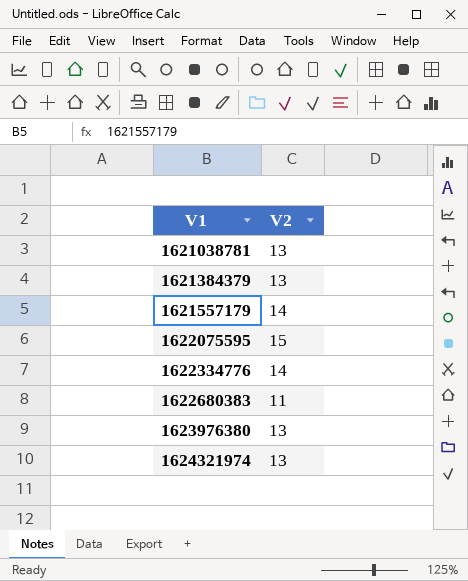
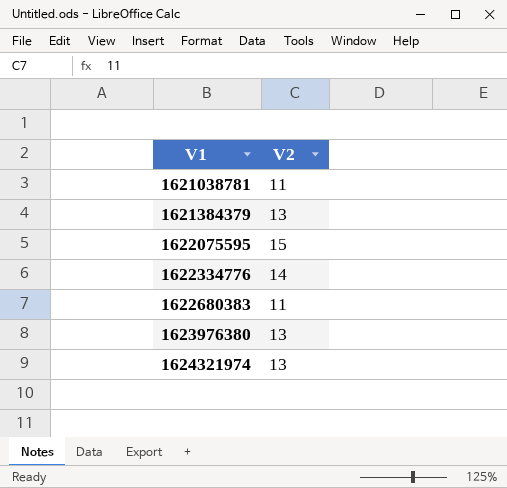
row 1621557179: 14 -> none
1621038781 | V2: 13 -> 11

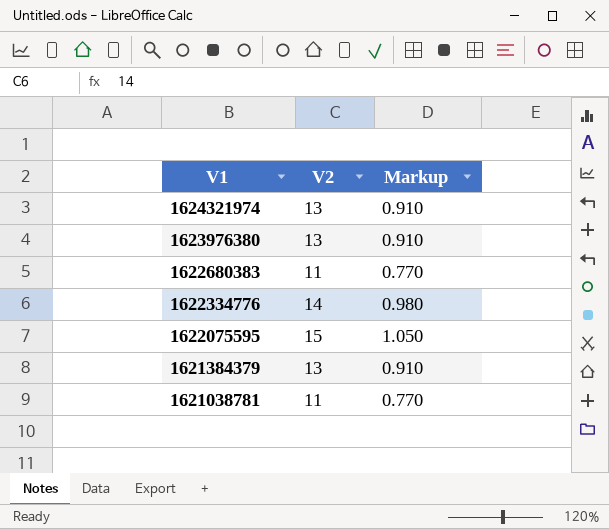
row order: V1 ascending -> V1 descending
column Markup | formula: none -> [V2] * 0.07

